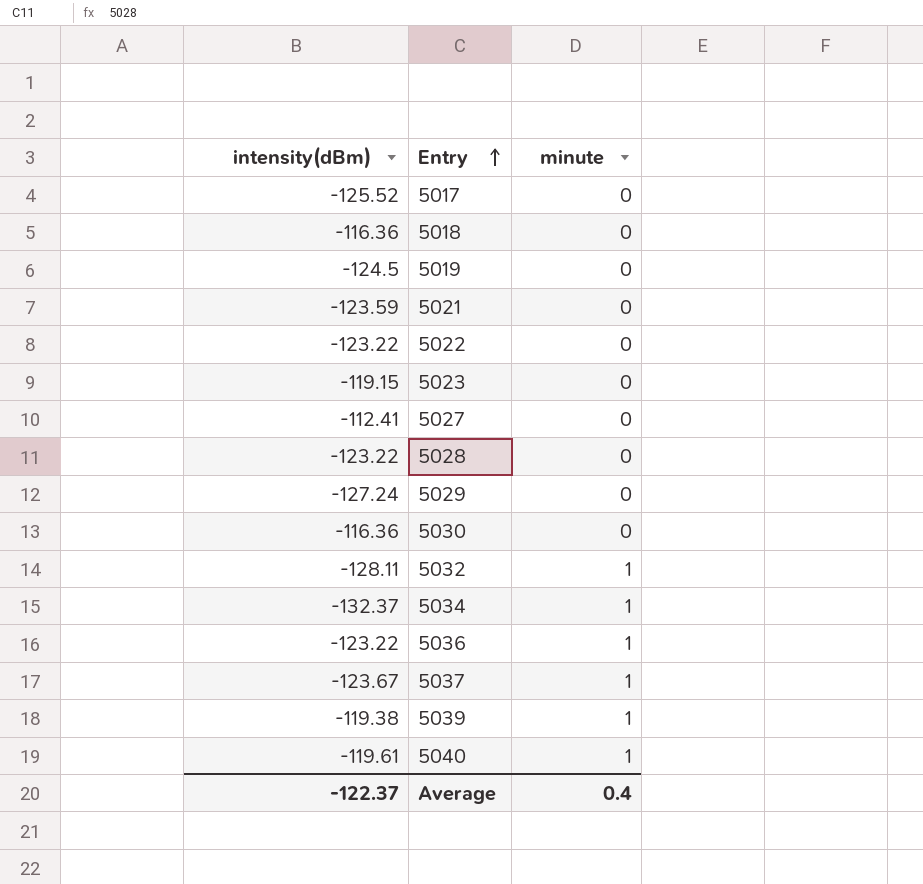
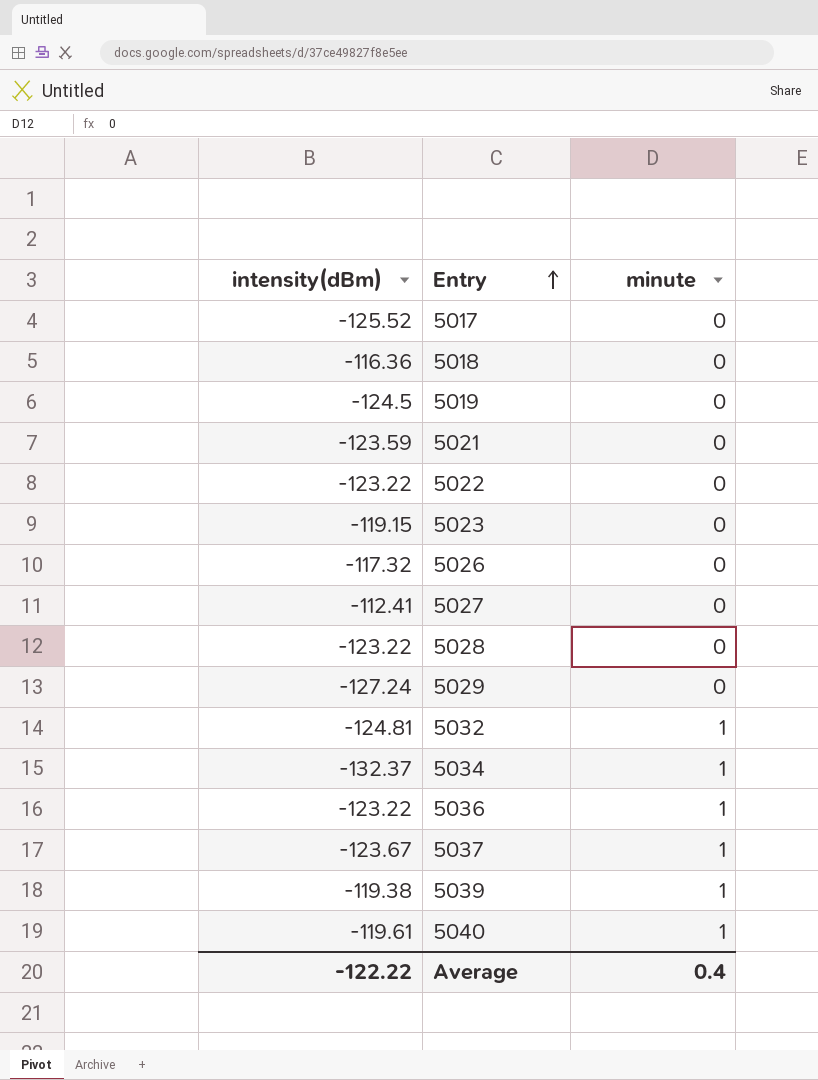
row 5030: -116.36 | 0 -> none
row 5026: none -> -117.32 | 0
5032 | intensity(dBm): -128.11 -> -124.81
Average | intensity(dBm): -122.37 -> -122.22

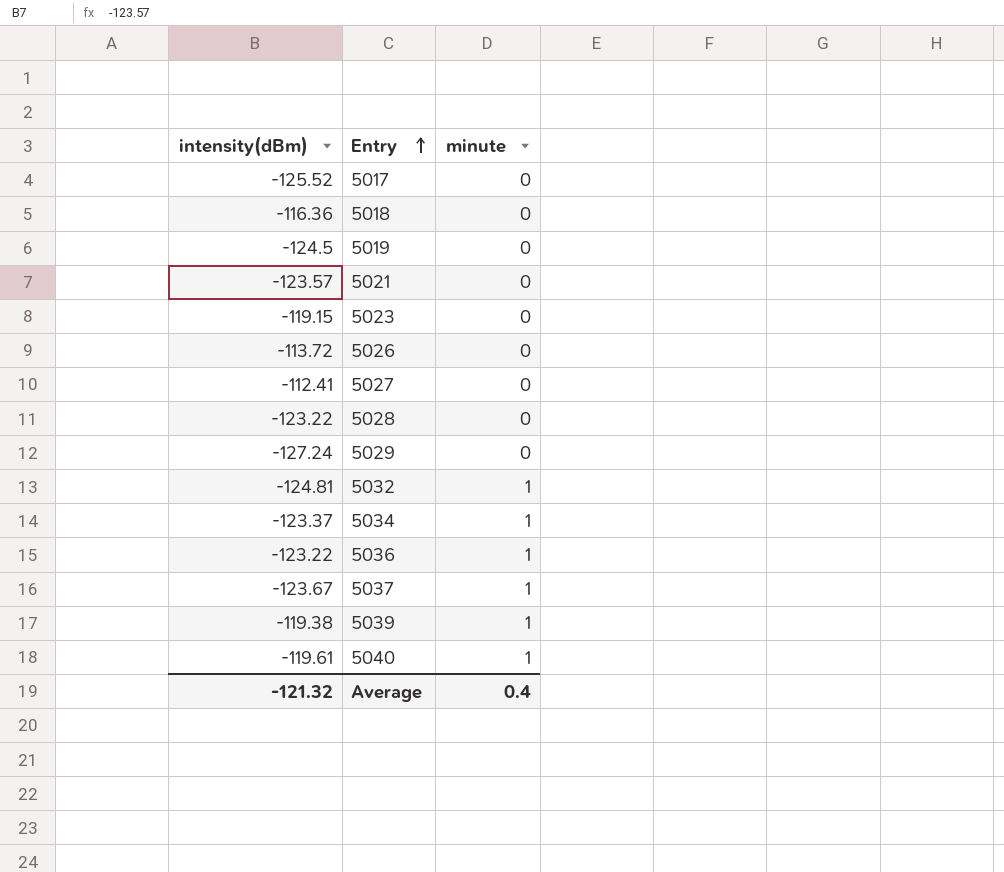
row 5022: -123.22 | 0 -> none
5021 | intensity(dBm): -123.59 -> -123.57
5026 | intensity(dBm): -117.32 -> -113.72
5034 | intensity(dBm): -132.37 -> -123.37
Average | intensity(dBm): -122.22 -> -121.32

